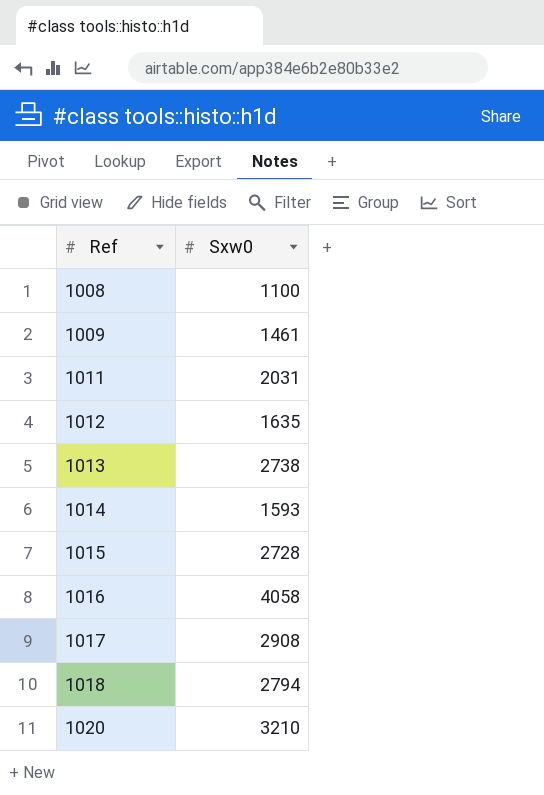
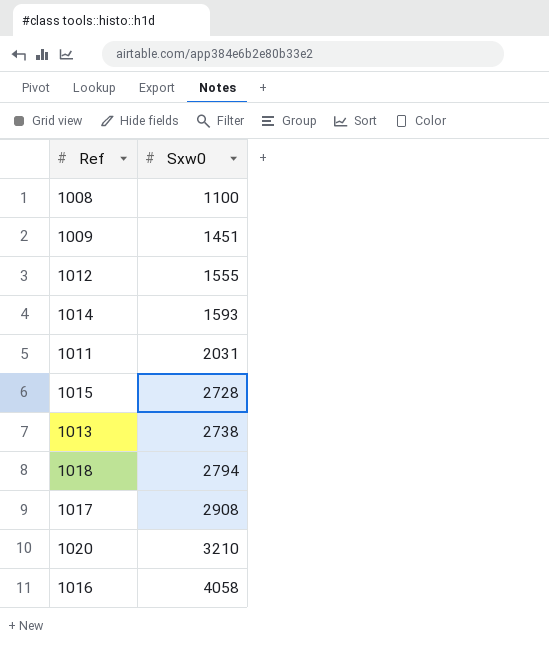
row order: Ref ascending -> Sxw0 ascending
1009 | Sxw0: 1461 -> 1451
1012 | Sxw0: 1635 -> 1555

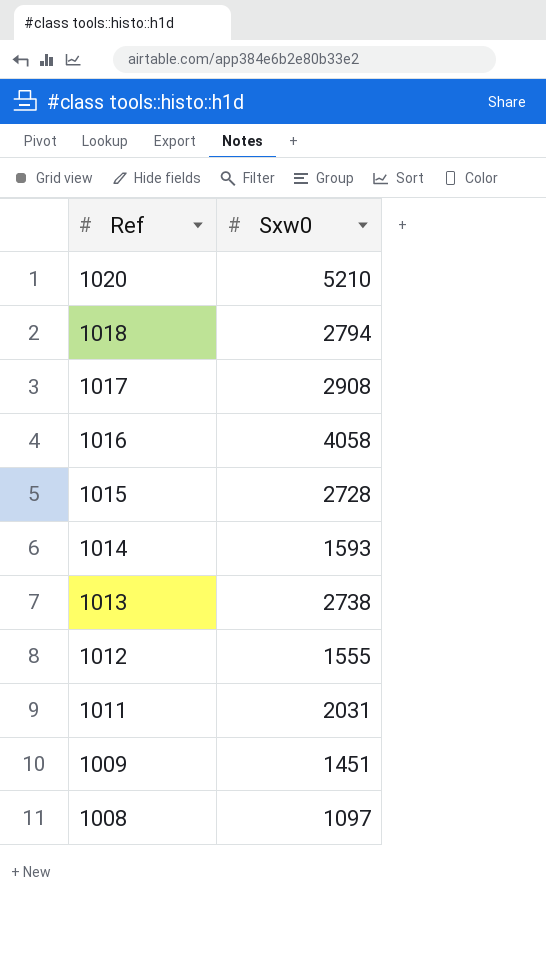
row order: Sxw0 ascending -> Ref descending
1020 | Sxw0: 3210 -> 5210
1008 | Sxw0: 1100 -> 1097

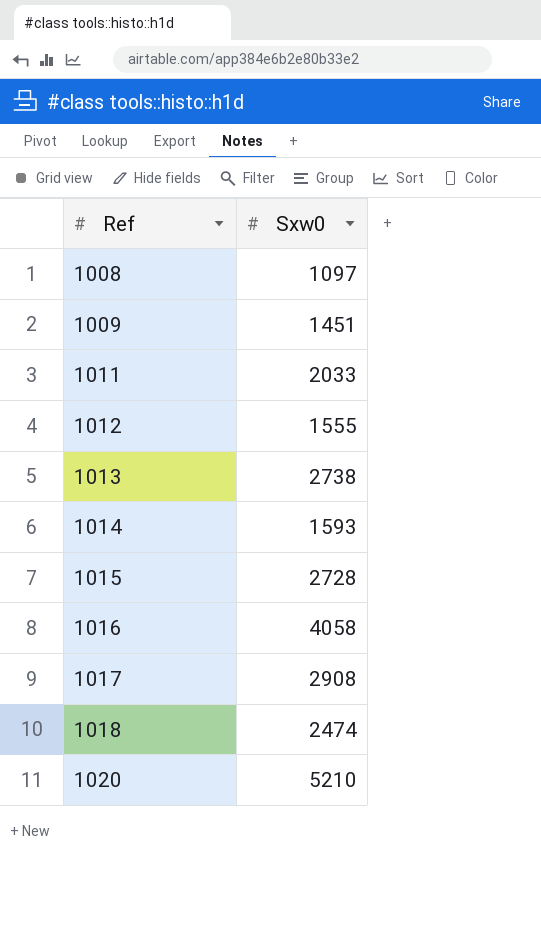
row order: Ref descending -> Ref ascending
1011 | Sxw0: 2031 -> 2033
1018 | Sxw0: 2794 -> 2474

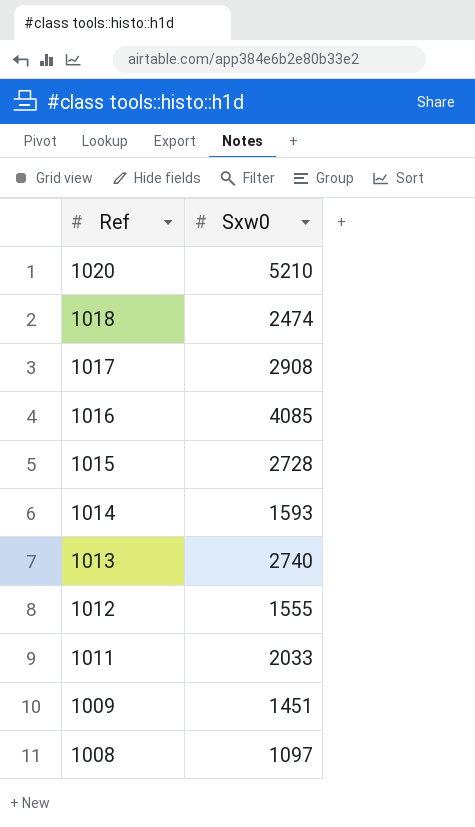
row order: Ref ascending -> Ref descending
1016 | Sxw0: 4058 -> 4085
1013 | Sxw0: 2738 -> 2740

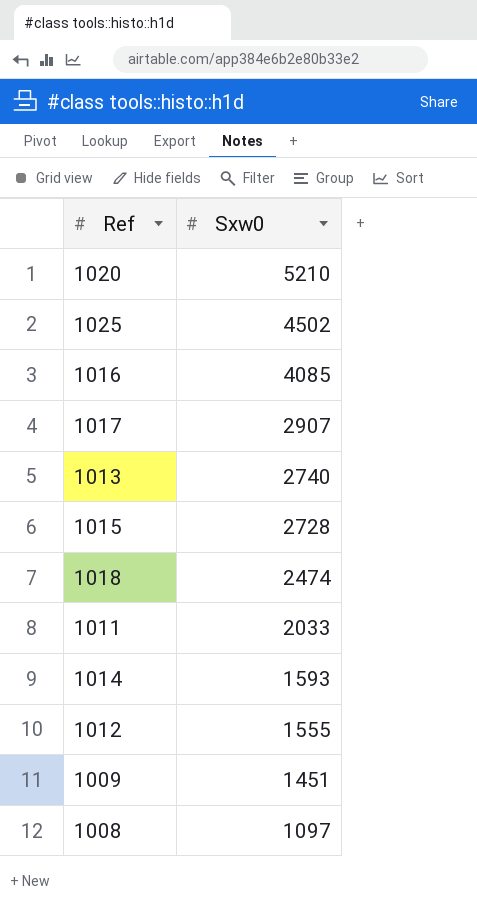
row order: Ref descending -> Sxw0 descending
row 1025: none -> 4502
1017 | Sxw0: 2908 -> 2907

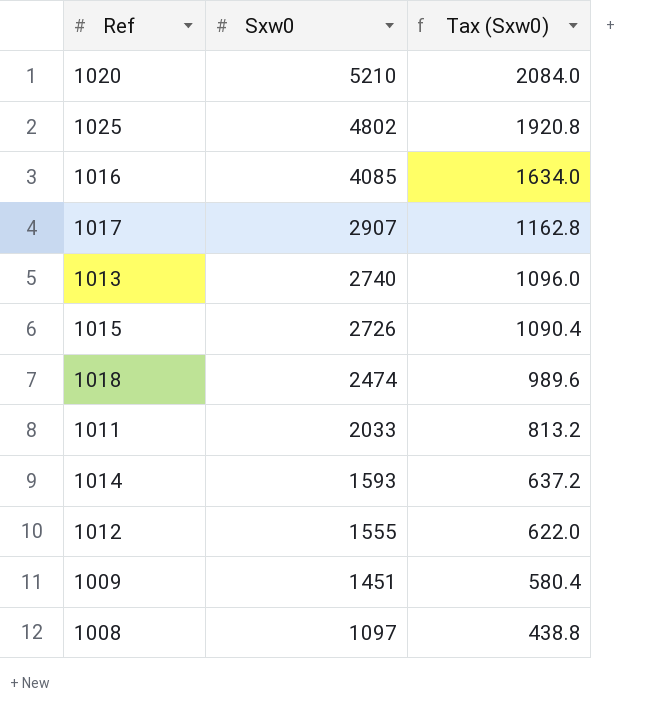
column Tax (Sxw0) | formula: none -> [Sxw0] * 0.4
1025 | Sxw0: 4502 -> 4802
1015 | Sxw0: 2728 -> 2726

